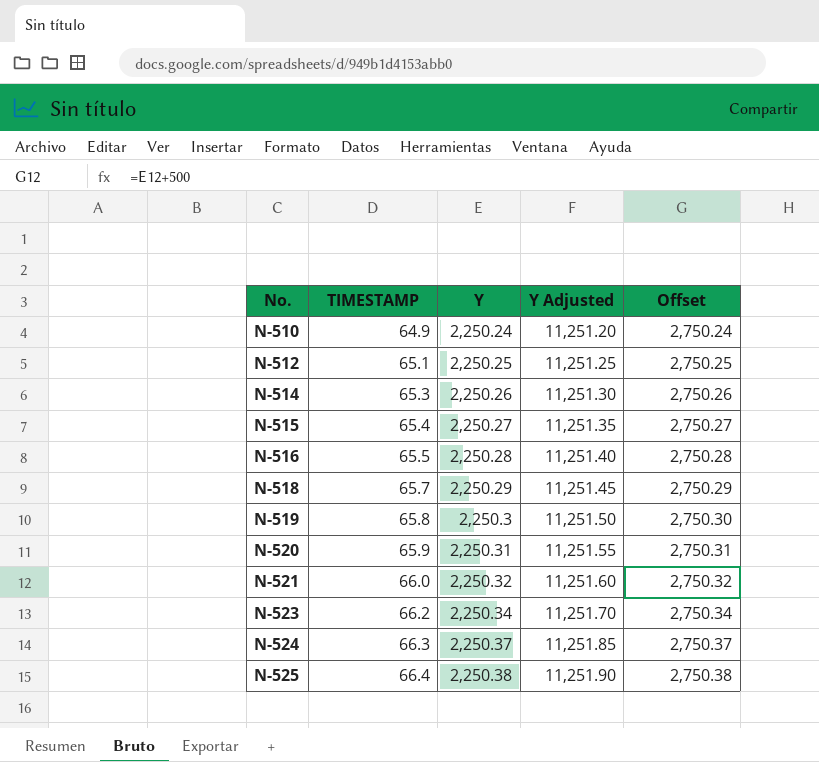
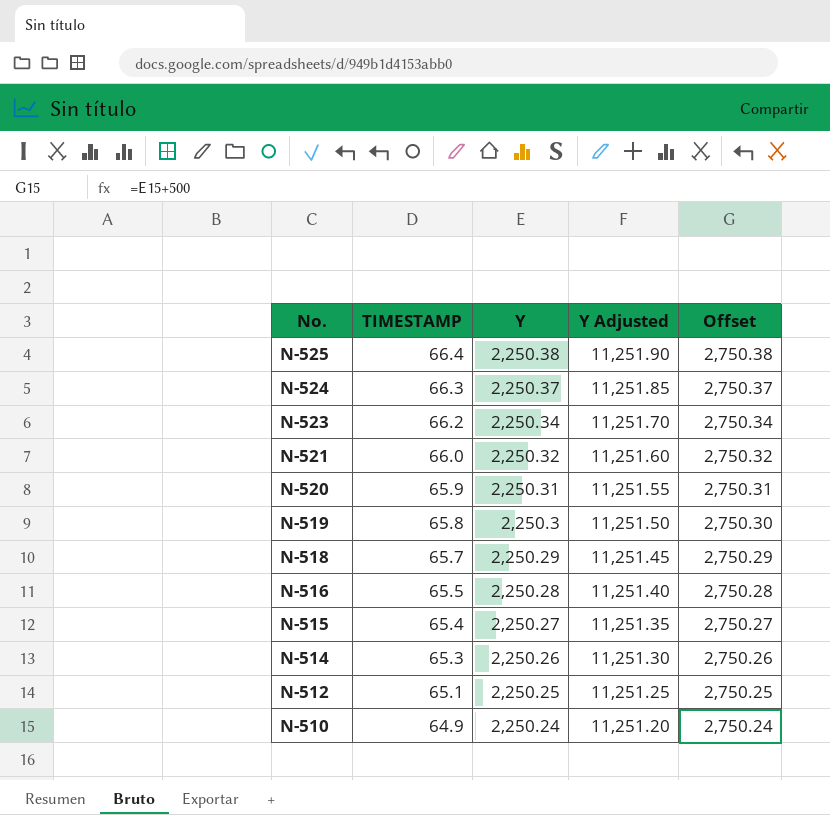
row order: No. ascending -> No. descending

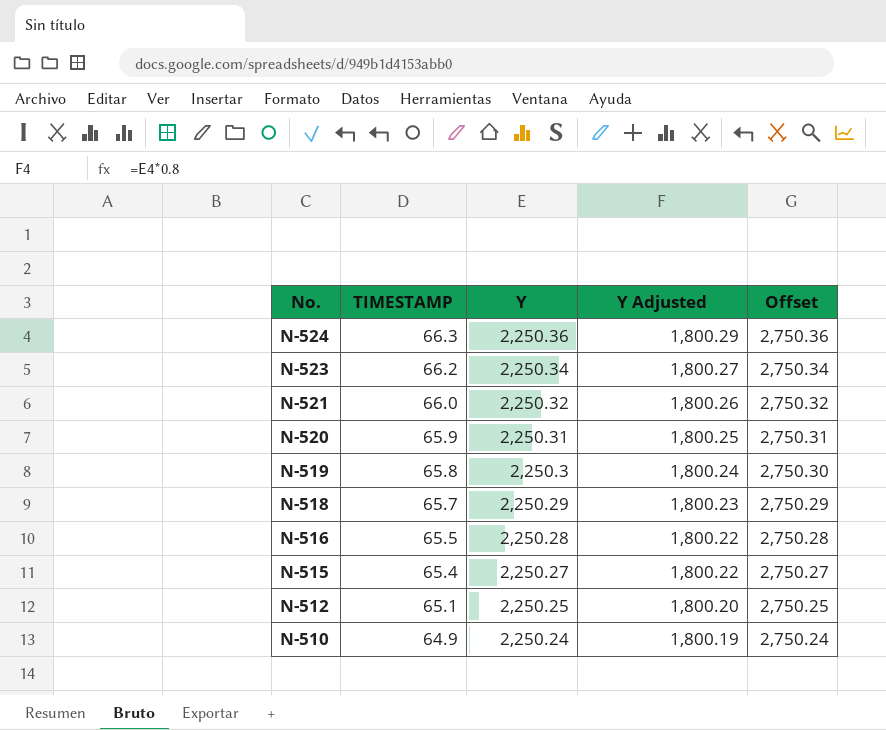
column Y Adjusted | formula: [Y] * 5 -> [Y] * 0.8
row N-525: 66.4 | 2,250.38 | 11,251.90 | 2,750.38 -> none
row N-514: 65.3 | 2,250.26 | 11,251.30 | 2,750.26 -> none
N-524 | Y: 2,250.37 -> 2,250.36
N-524 | Offset: 2,750.37 -> 2,750.36

